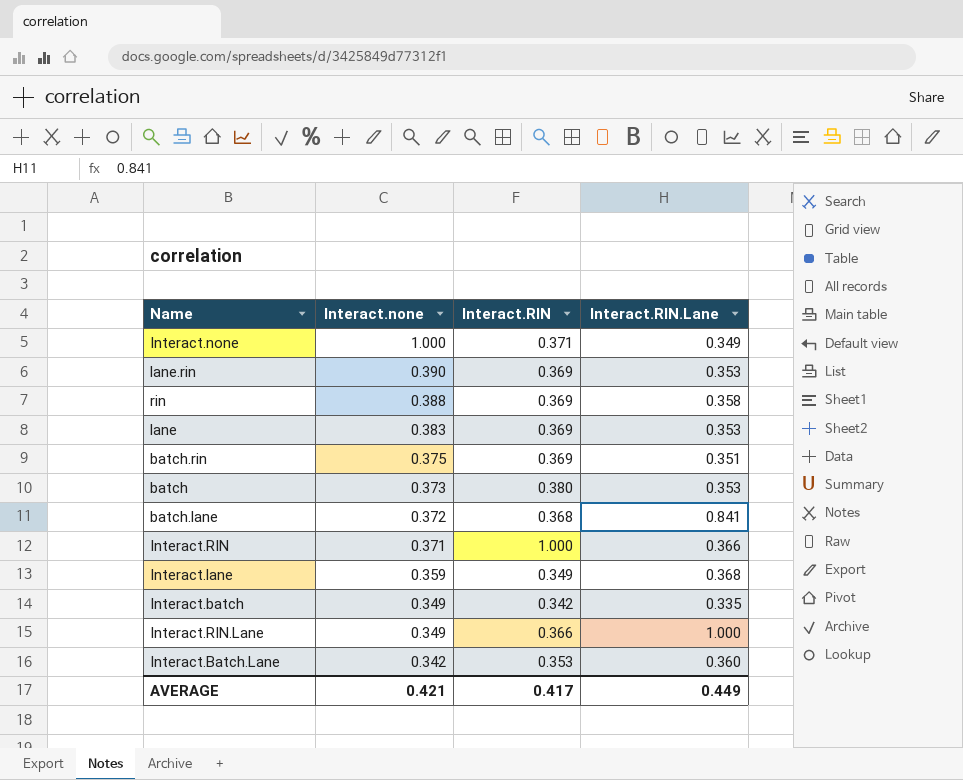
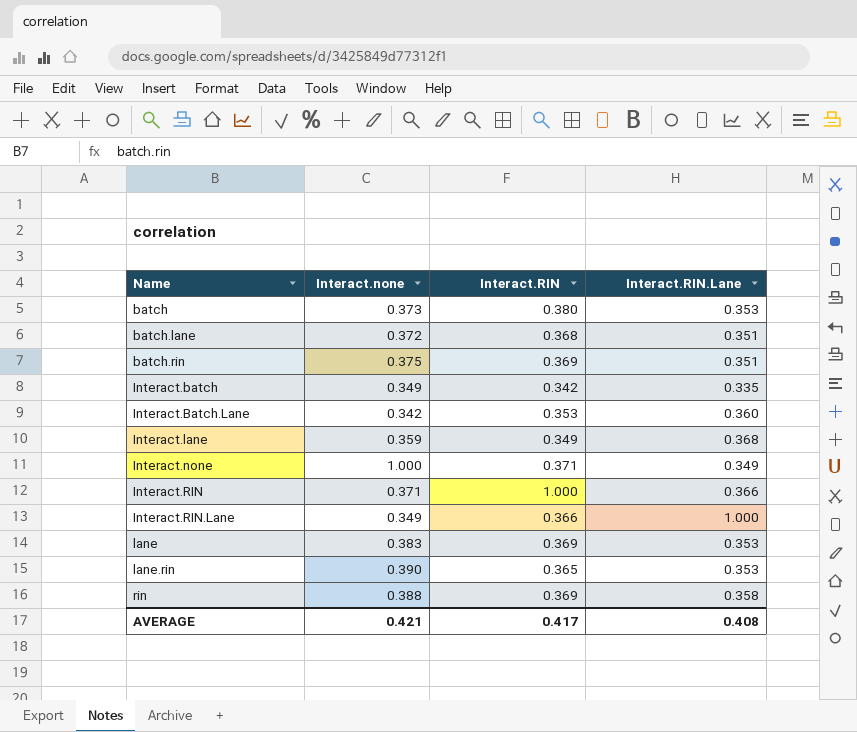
row order: Interact.none descending -> Name ascending
batch.lane | Interact.RIN.Lane: 0.841 -> 0.351
lane.rin | Interact.RIN: 0.369 -> 0.365
AVERAGE | Interact.RIN.Lane: 0.449 -> 0.408

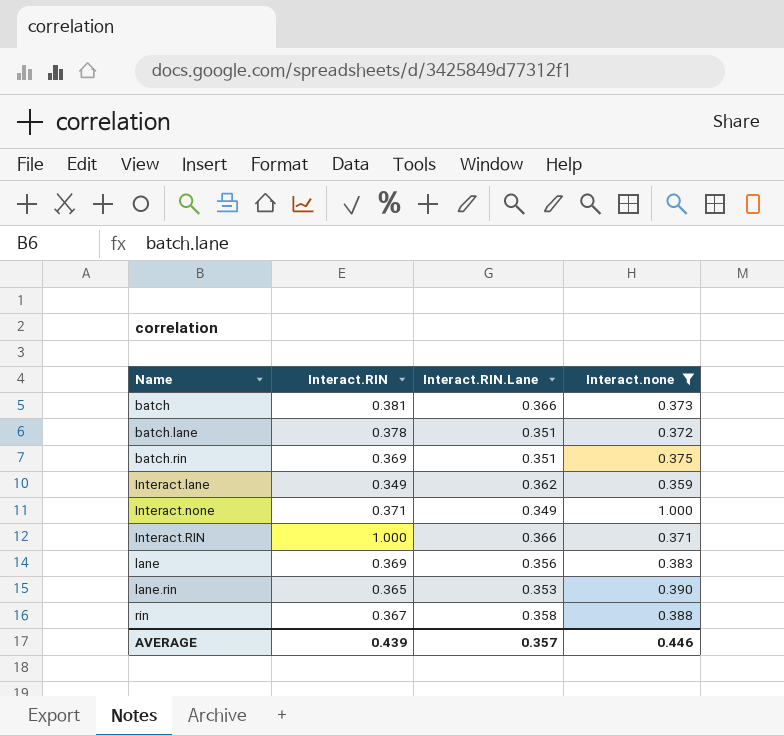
filter: none -> Interact.none >= 0.359
column Interact.none | position: 2 -> 4
batch | Interact.RIN: 0.380 -> 0.381
batch | Interact.RIN.Lane: 0.353 -> 0.366
batch.lane | Interact.RIN: 0.368 -> 0.378
Interact.lane | Interact.RIN.Lane: 0.368 -> 0.362
lane | Interact.RIN.Lane: 0.353 -> 0.356
rin | Interact.RIN: 0.369 -> 0.367
AVERAGE | Interact.RIN: 0.417 -> 0.439
AVERAGE | Interact.RIN.Lane: 0.408 -> 0.357
AVERAGE | Interact.none: 0.421 -> 0.446

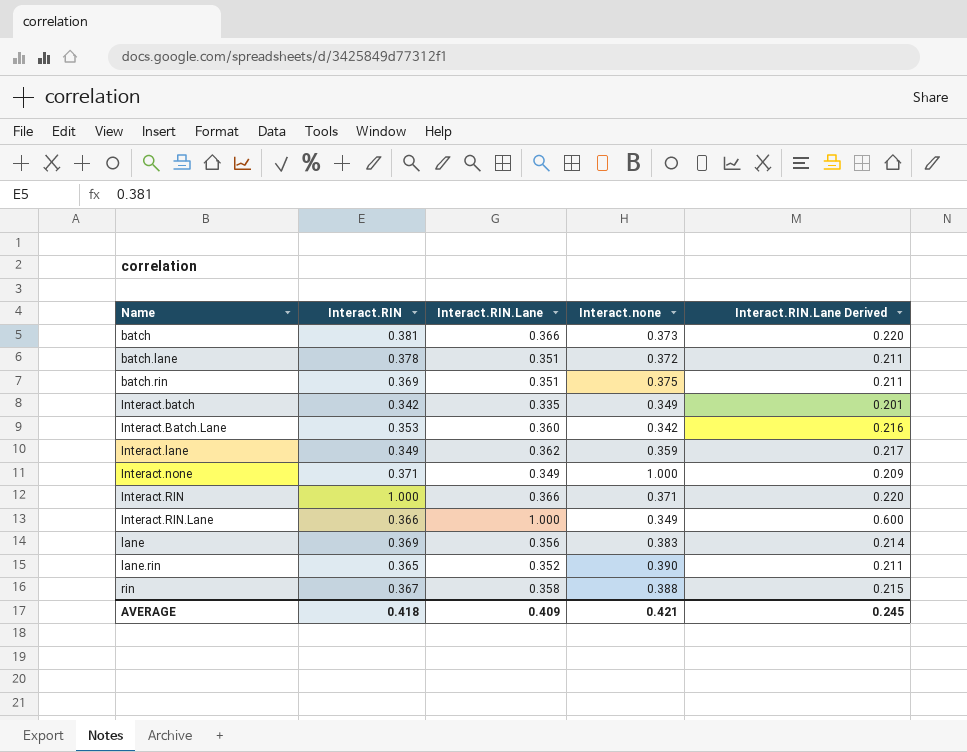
filter: Interact.none >= 0.359 -> none
column Interact.RIN.Lane Derived | formula: none -> [Interact.RIN.Lane] * 0.6
lane.rin | Interact.RIN.Lane: 0.353 -> 0.352
AVERAGE | Interact.RIN: 0.439 -> 0.418
AVERAGE | Interact.RIN.Lane: 0.357 -> 0.409
AVERAGE | Interact.none: 0.446 -> 0.421

